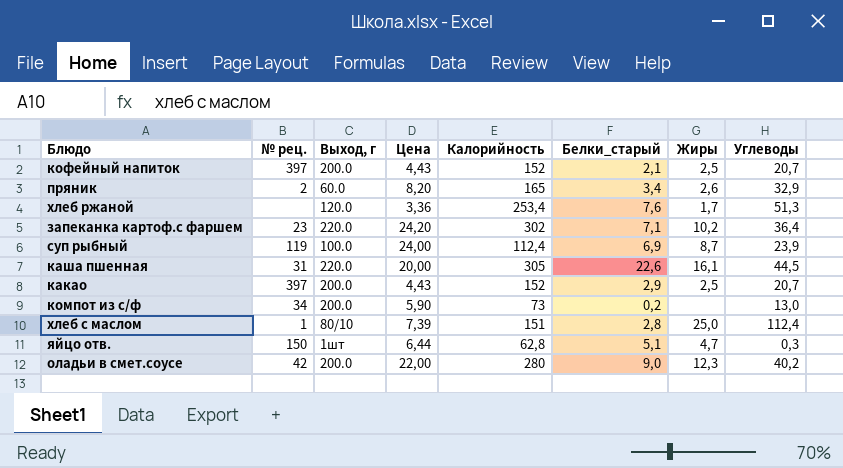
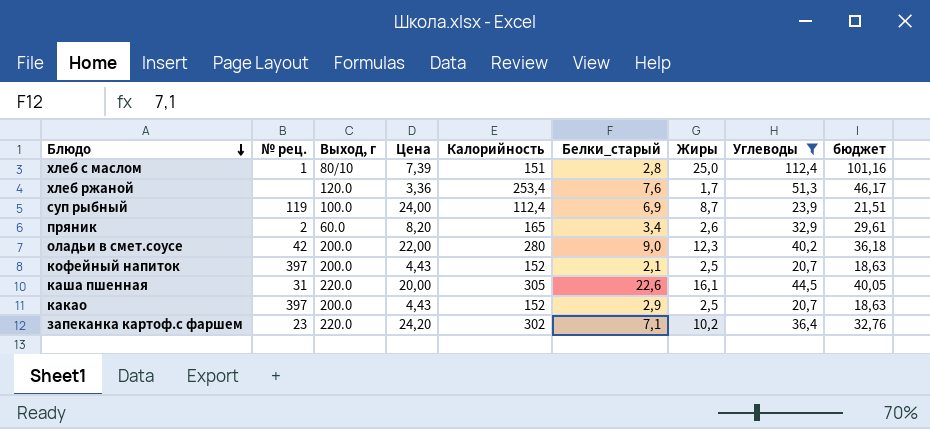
filter: none -> Углеводы >= 20,7
row order: none -> Блюдо descending
column бюджет | formula: none -> [Углеводы] * 0,9

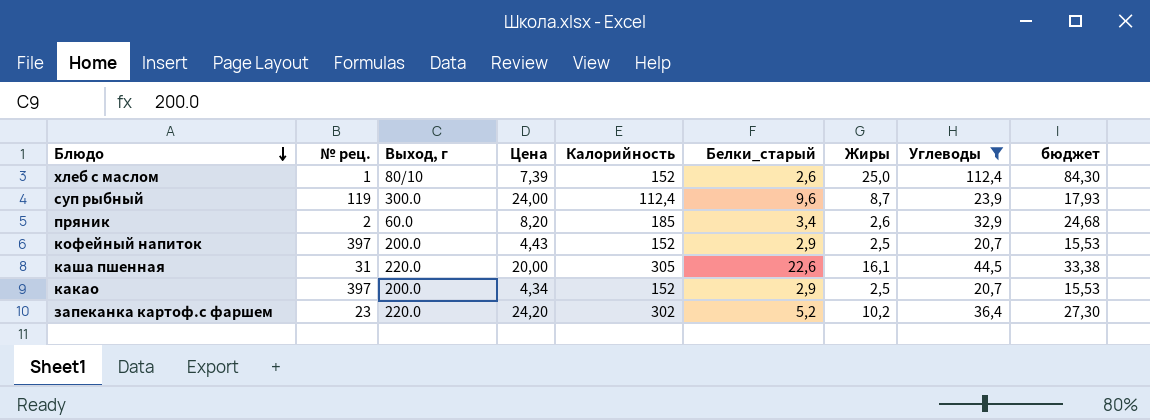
column бюджет | formula: [Углеводы] * 0,9 -> [Углеводы] * 0,75
row хлеб ржаной: none | 120.0 | 3,36 | 253,4 | 7,6 | 1,7 | 51,3 | 46,17 -> none
row оладьи в смет.соусе: 42 | 200.0 | 22,00 | 280 | 9,0 | 12,3 | 40,2 | 36,18 -> none
хлеб с маслом | Калорийность: 151 -> 152
хлеб с маслом | Белки_старый: 2,8 -> 2,6
суп рыбный | Выход, г: 100.0 -> 300.0
суп рыбный | Белки_старый: 6,9 -> 9,6
пряник | Калорийность: 165 -> 185
кофейный напиток | Белки_старый: 2,1 -> 2,9
какао | Цена: 4,43 -> 4,34
запеканка картоф.с фаршем | Белки_старый: 7,1 -> 5,2

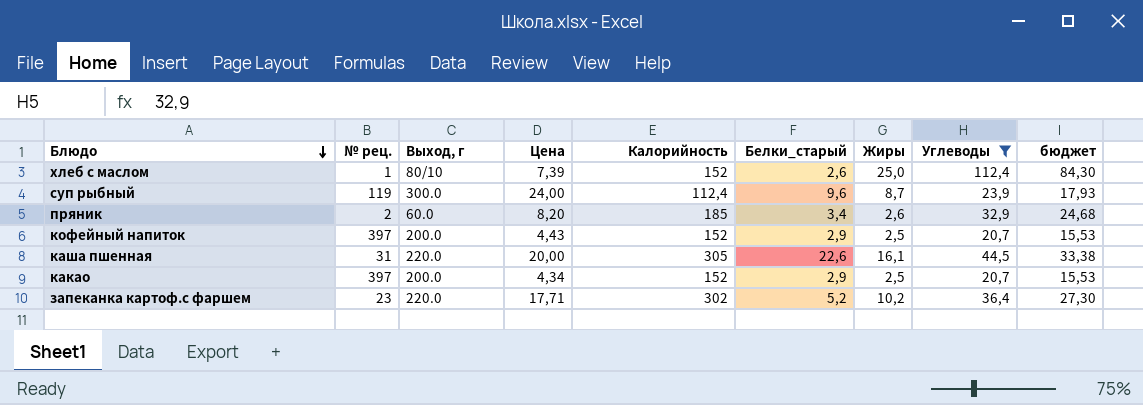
запеканка картоф.с фаршем | Цена: 24,20 -> 17,71

